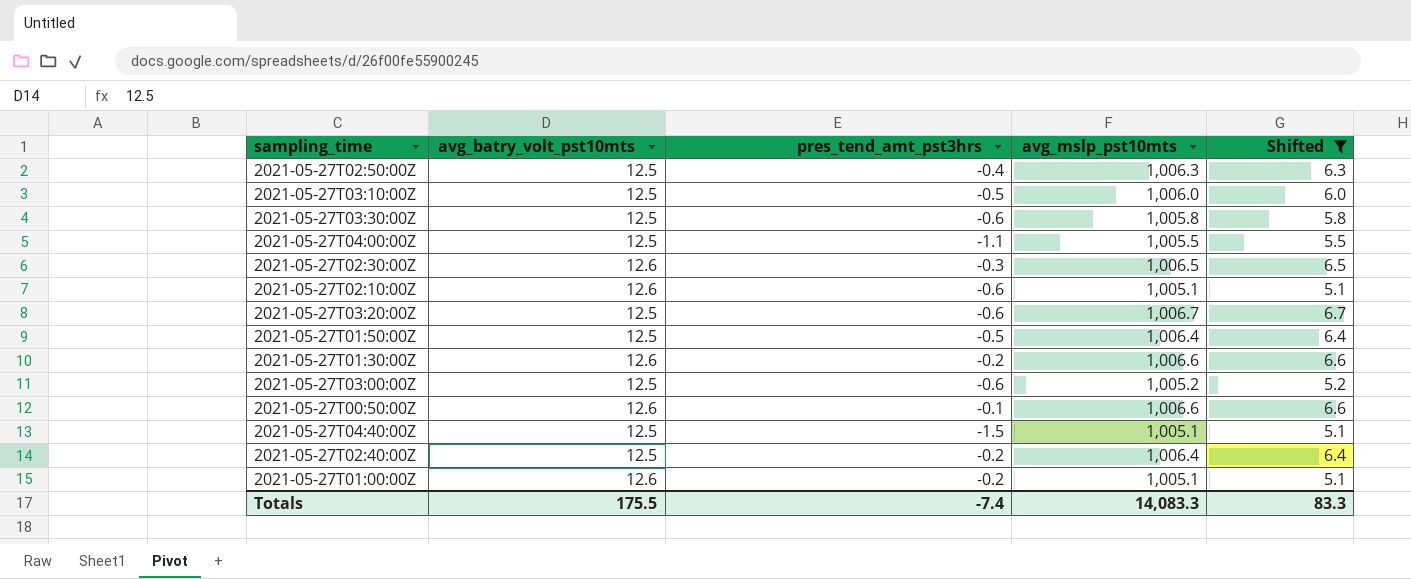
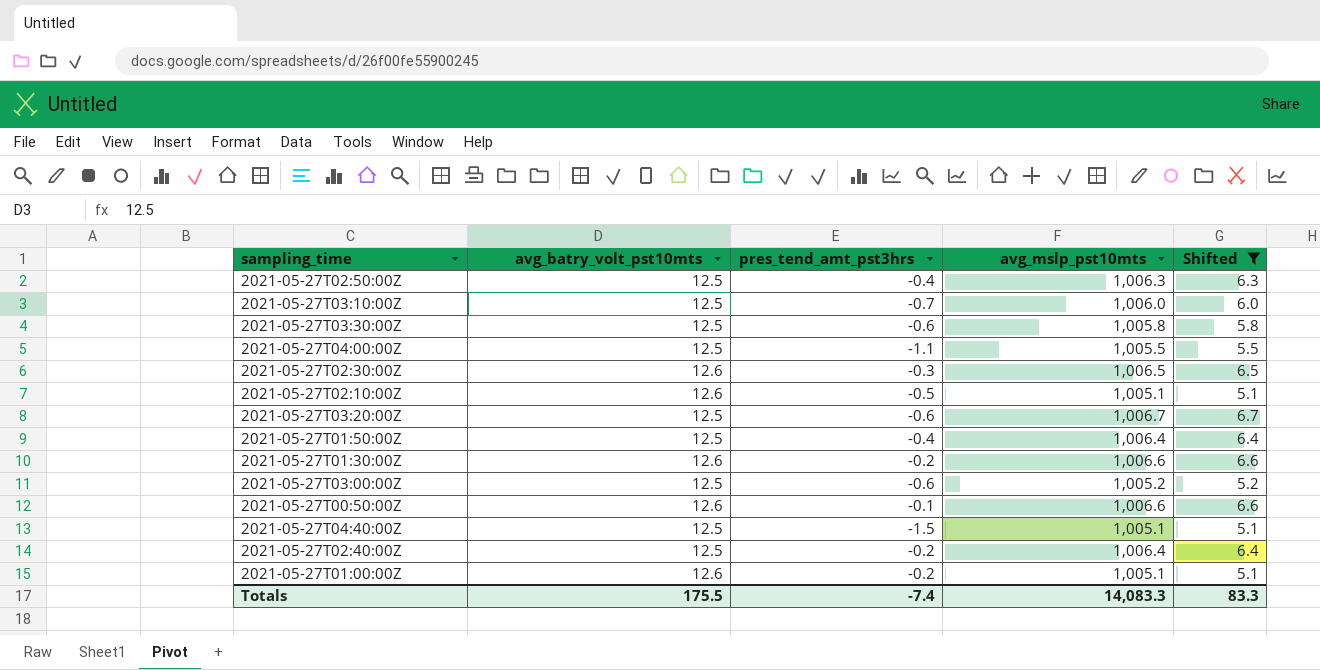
2021-05-27T03:10:00Z | pres_tend_amt_pst3hrs: -0.5 -> -0.7
2021-05-27T02:10:00Z | pres_tend_amt_pst3hrs: -0.6 -> -0.5
2021-05-27T01:50:00Z | pres_tend_amt_pst3hrs: -0.5 -> -0.4

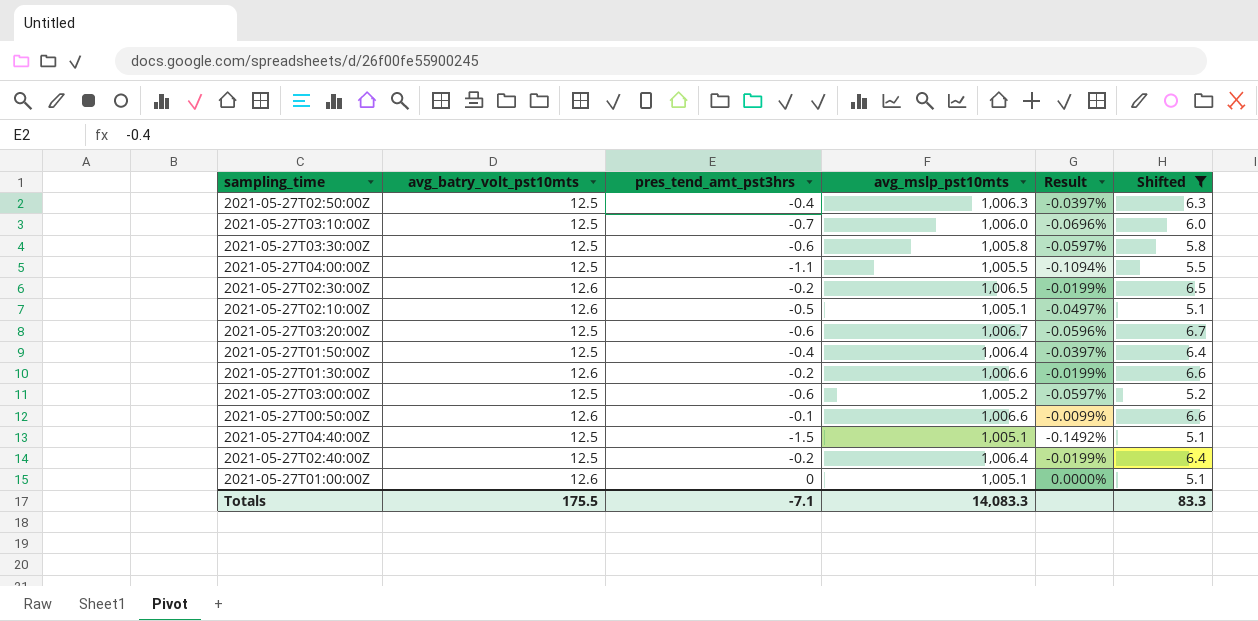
column Result | formula: none -> [pres_tend_amt_pst3hrs] / [avg_mslp_pst10mts]
2021-05-27T02:30:00Z | pres_tend_amt_pst3hrs: -0.3 -> -0.2
2021-05-27T01:00:00Z | pres_tend_amt_pst3hrs: -0.2 -> 0
Totals | pres_tend_amt_pst3hrs: -7.4 -> -7.1

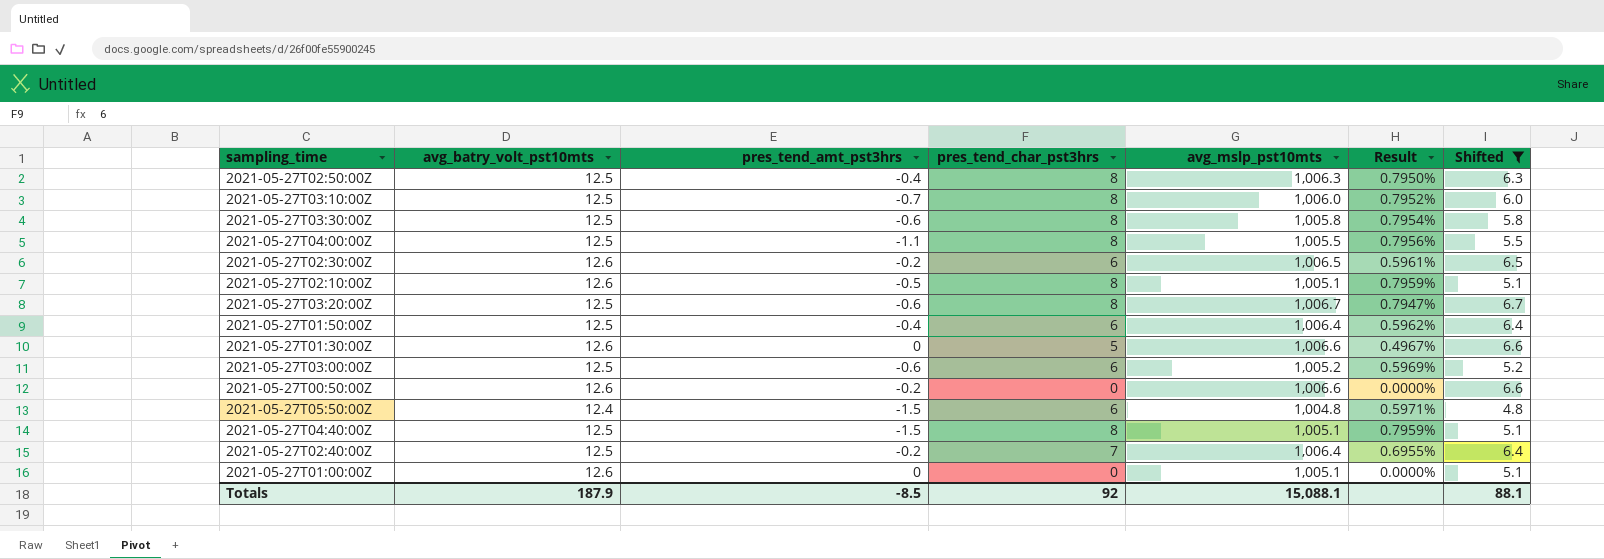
column pres_tend_char_pst3hrs | position: none -> 4
column Result | formula: [pres_tend_amt_pst3hrs] / [avg_mslp_pst10mts] -> [pres_tend_char_pst3hrs] / [avg_mslp_pst10mts]
2021-05-27T01:30:00Z | pres_tend_amt_pst3hrs: -0.2 -> 0
2021-05-27T00:50:00Z | pres_tend_amt_pst3hrs: -0.1 -> -0.2
row 2021-05-27T05:50:00Z: none -> 12.4 | -1.5 | 6 | 1,004.8 | 0.5971% | 4.8
Totals | avg_batry_volt_pst10mts: 175.5 -> 187.9
Totals | pres_tend_amt_pst3hrs: -7.1 -> -8.5
Totals | avg_mslp_pst10mts: 14,083.3 -> 15,088.1
Totals | Shifted: 83.3 -> 88.1

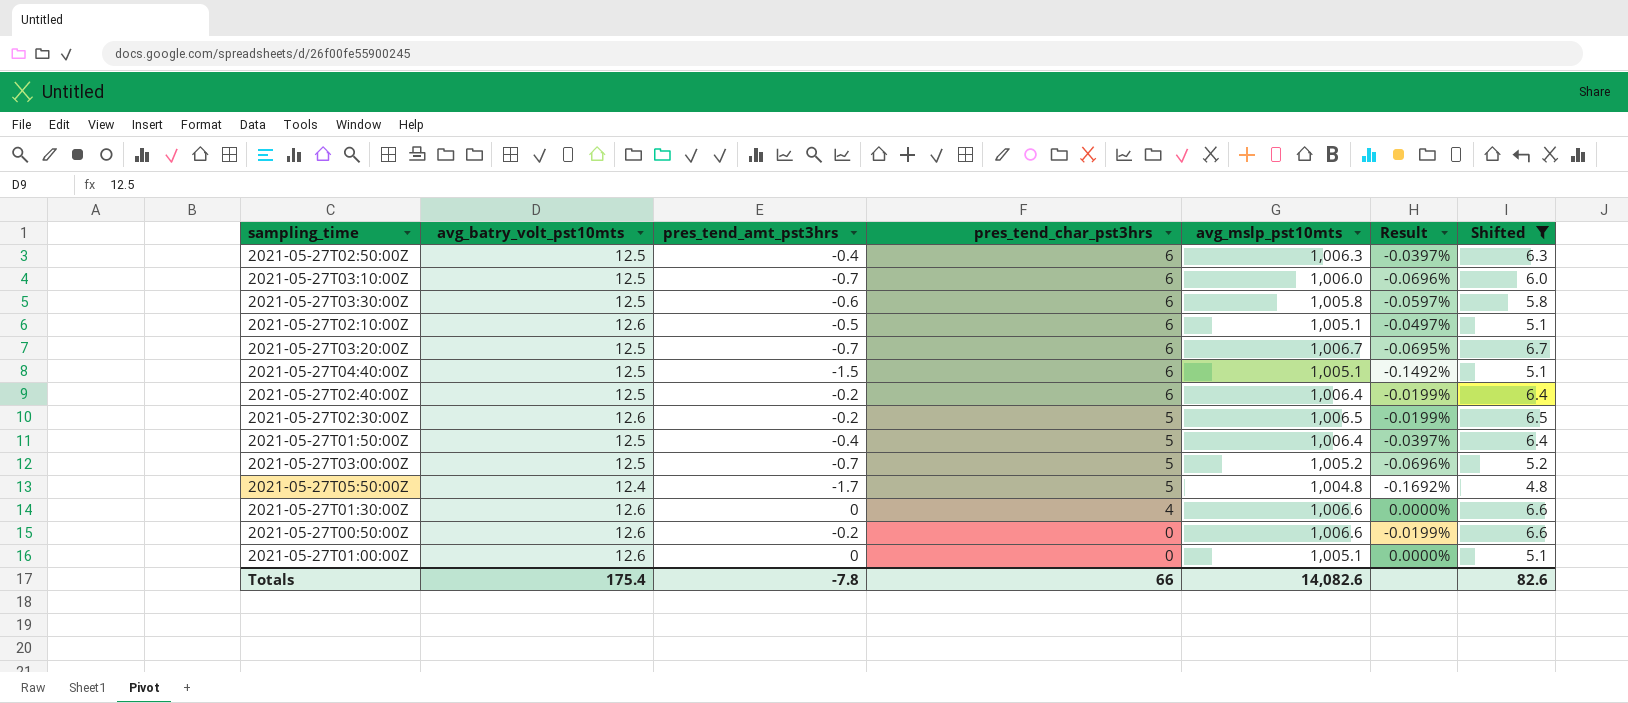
row order: none -> pres_tend_char_pst3hrs descending
column Result | formula: [pres_tend_char_pst3hrs] / [avg_mslp_pst10mts] -> [pres_tend_amt_pst3hrs] / [avg_mslp_pst10mts]
row 2021-05-27T04:00:00Z: 12.5 | -1.1 | 8 | 1,005.5 | 0.7956% | 5.5 -> none
2021-05-27T02:50:00Z | pres_tend_char_pst3hrs: 8 -> 6
2021-05-27T03:10:00Z | pres_tend_char_pst3hrs: 8 -> 6
2021-05-27T03:30:00Z | pres_tend_char_pst3hrs: 8 -> 6
2021-05-27T02:10:00Z | pres_tend_char_pst3hrs: 8 -> 6
2021-05-27T03:20:00Z | pres_tend_amt_pst3hrs: -0.6 -> -0.7
2021-05-27T03:20:00Z | pres_tend_char_pst3hrs: 8 -> 6
2021-05-27T04:40:00Z | pres_tend_char_pst3hrs: 8 -> 6
2021-05-27T02:40:00Z | pres_tend_char_pst3hrs: 7 -> 6
2021-05-27T02:30:00Z | pres_tend_char_pst3hrs: 6 -> 5
2021-05-27T01:50:00Z | pres_tend_char_pst3hrs: 6 -> 5
2021-05-27T03:00:00Z | pres_tend_amt_pst3hrs: -0.6 -> -0.7
2021-05-27T03:00:00Z | pres_tend_char_pst3hrs: 6 -> 5
2021-05-27T05:50:00Z | pres_tend_amt_pst3hrs: -1.5 -> -1.7
2021-05-27T05:50:00Z | pres_tend_char_pst3hrs: 6 -> 5
2021-05-27T01:30:00Z | pres_tend_char_pst3hrs: 5 -> 4
Totals | avg_batry_volt_pst10mts: 187.9 -> 175.4
Totals | pres_tend_amt_pst3hrs: -8.5 -> -7.8
Totals | pres_tend_char_pst3hrs: 92 -> 66
Totals | avg_mslp_pst10mts: 15,088.1 -> 14,082.6
Totals | Shifted: 88.1 -> 82.6

